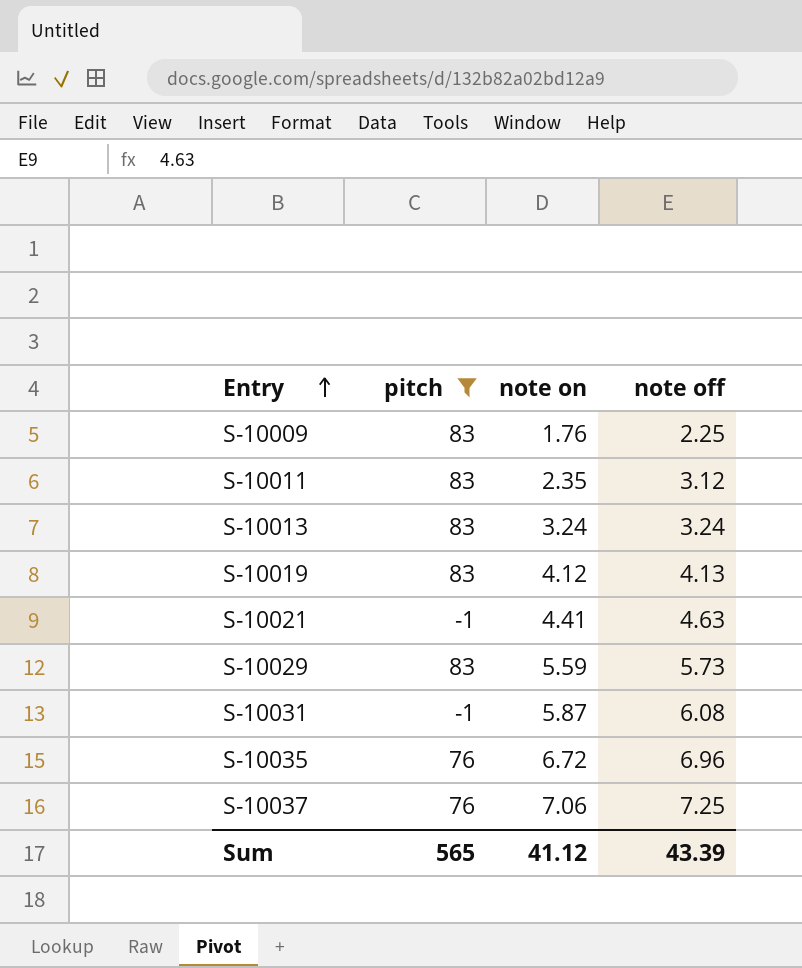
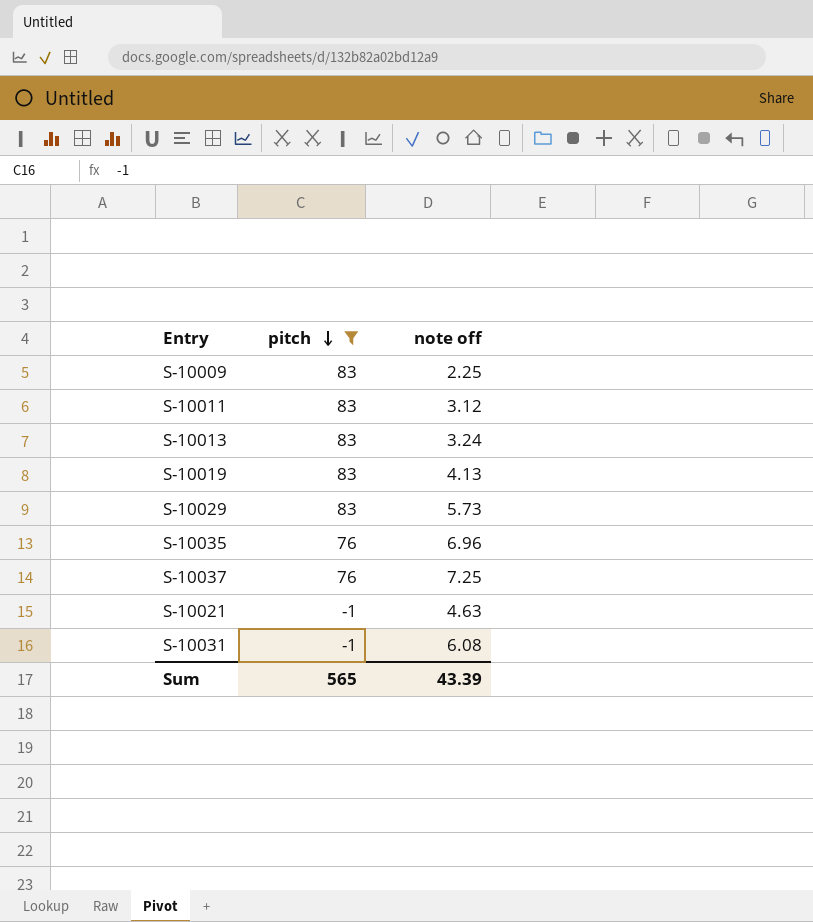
row order: Entry ascending -> pitch descending
column note on | position: 3 -> none

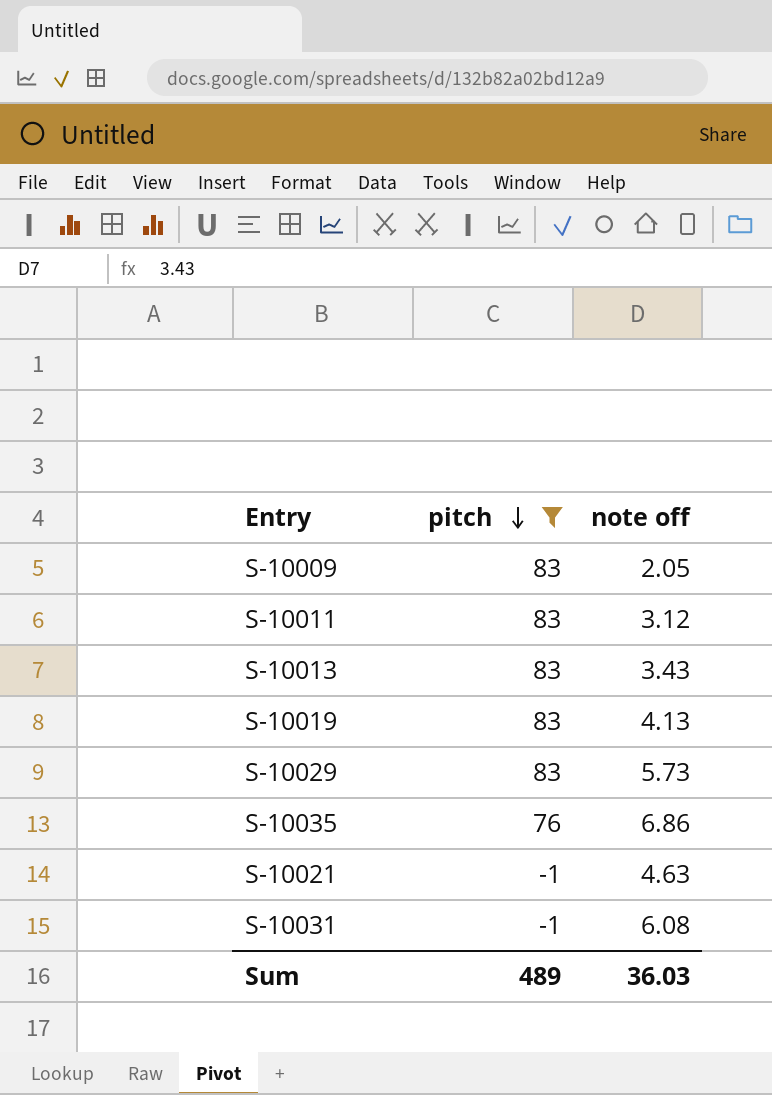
row S-10037: 76 | 7.25 -> none
S-10009 | note off: 2.25 -> 2.05
S-10013 | note off: 3.24 -> 3.43
S-10035 | note off: 6.96 -> 6.86
Sum | pitch: 565 -> 489
Sum | note off: 43.39 -> 36.03

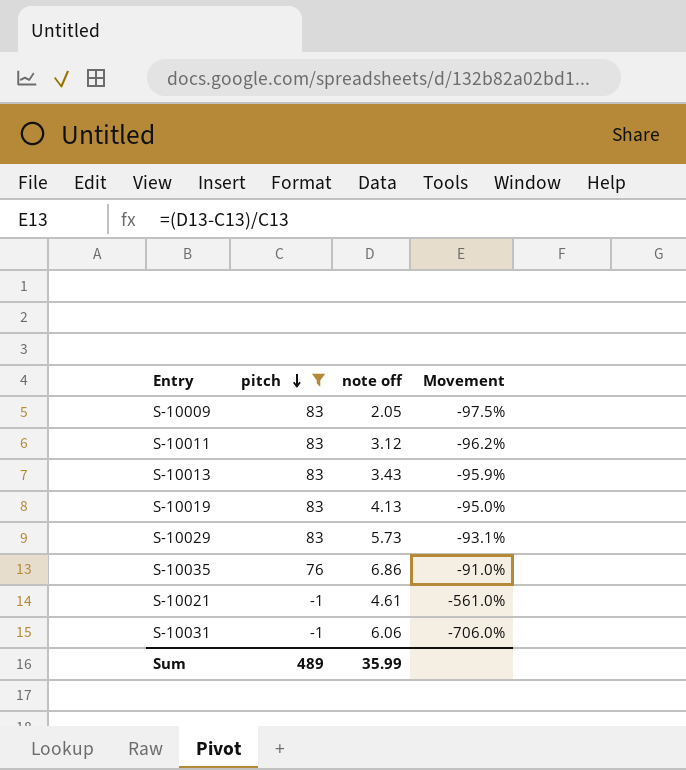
column Movement | formula: none -> ([note off] - [pitch]) / [pitch]
S-10021 | note off: 4.63 -> 4.61
S-10031 | note off: 6.08 -> 6.06
Sum | note off: 36.03 -> 35.99

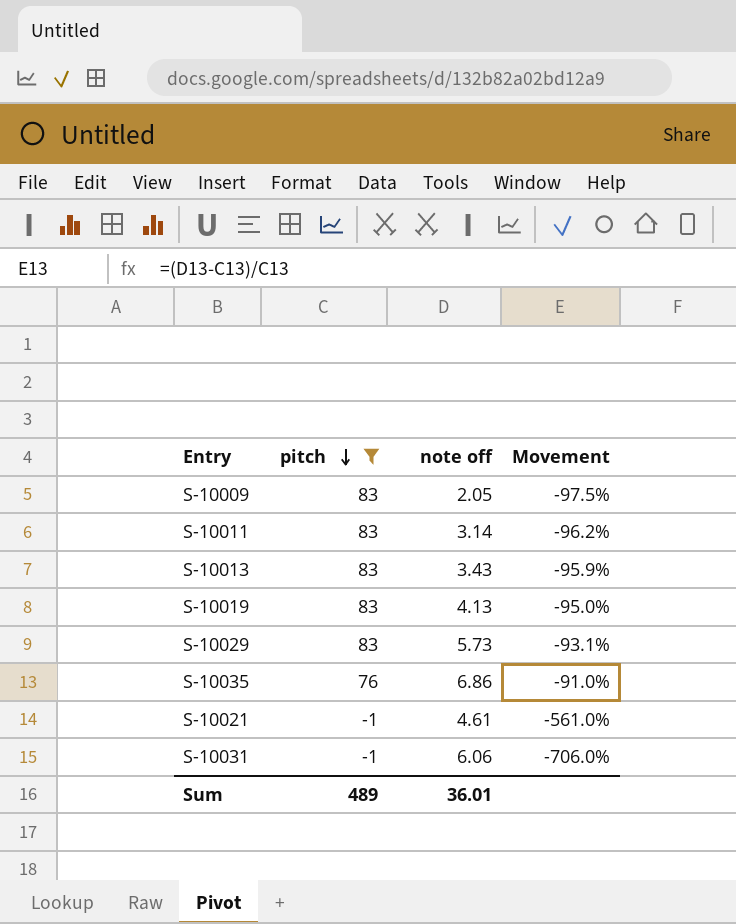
S-10011 | note off: 3.12 -> 3.14
Sum | note off: 35.99 -> 36.01

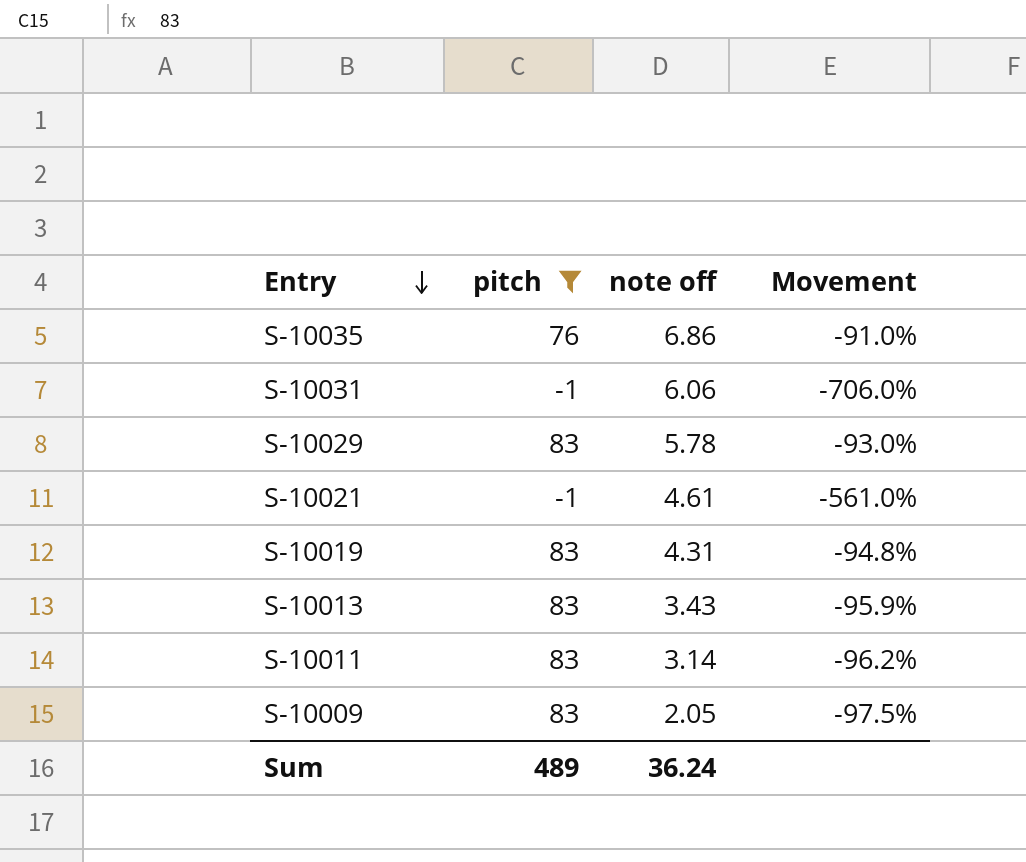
row order: pitch descending -> Entry descending
S-10029 | note off: 5.73 -> 5.78
S-10029 | Movement: -93.1% -> -93.0%
S-10019 | note off: 4.13 -> 4.31
S-10019 | Movement: -95.0% -> -94.8%
Sum | note off: 36.01 -> 36.24

